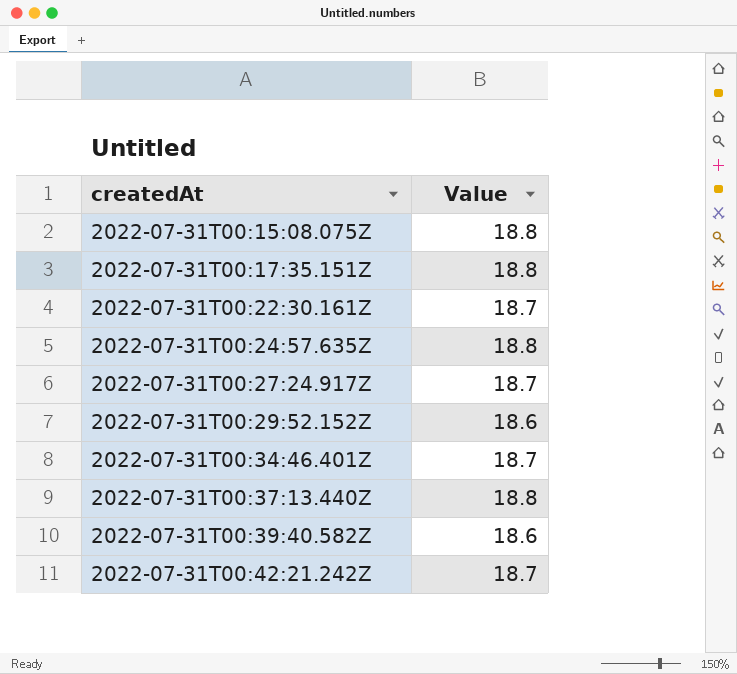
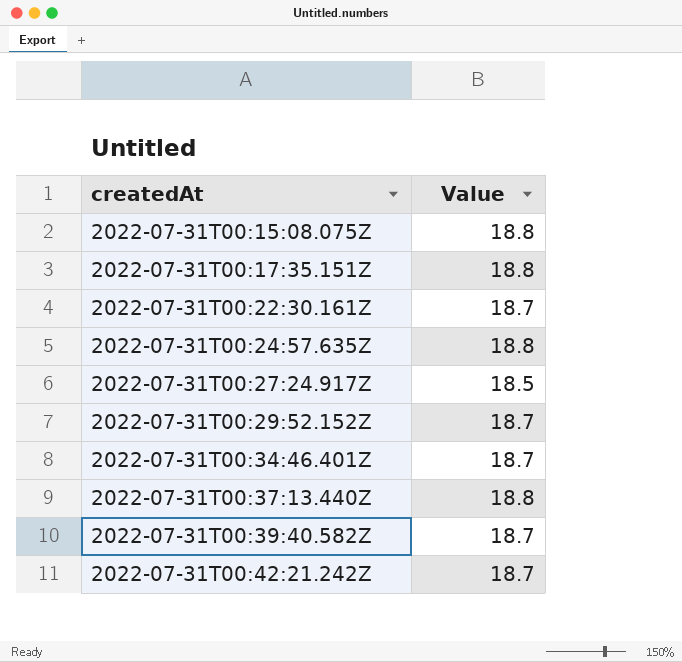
2022-07-31T00:27:24.917Z | Value: 18.7 -> 18.5
2022-07-31T00:29:52.152Z | Value: 18.6 -> 18.7
2022-07-31T00:39:40.582Z | Value: 18.6 -> 18.7

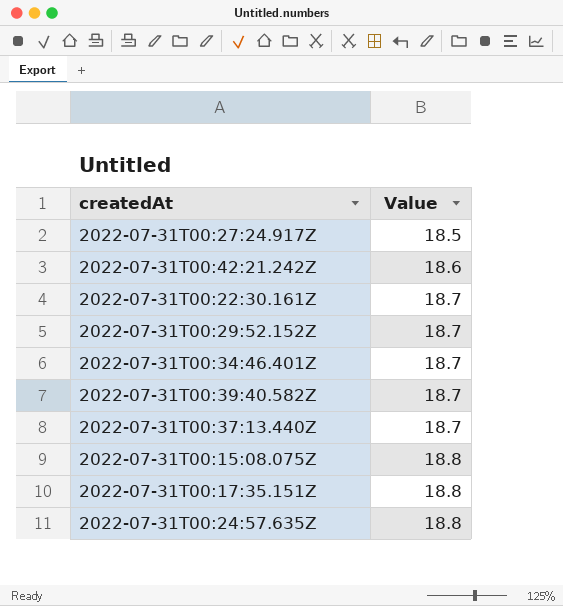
row order: createdAt ascending -> Value ascending
2022-07-31T00:42:21.242Z | Value: 18.7 -> 18.6
2022-07-31T00:37:13.440Z | Value: 18.8 -> 18.7

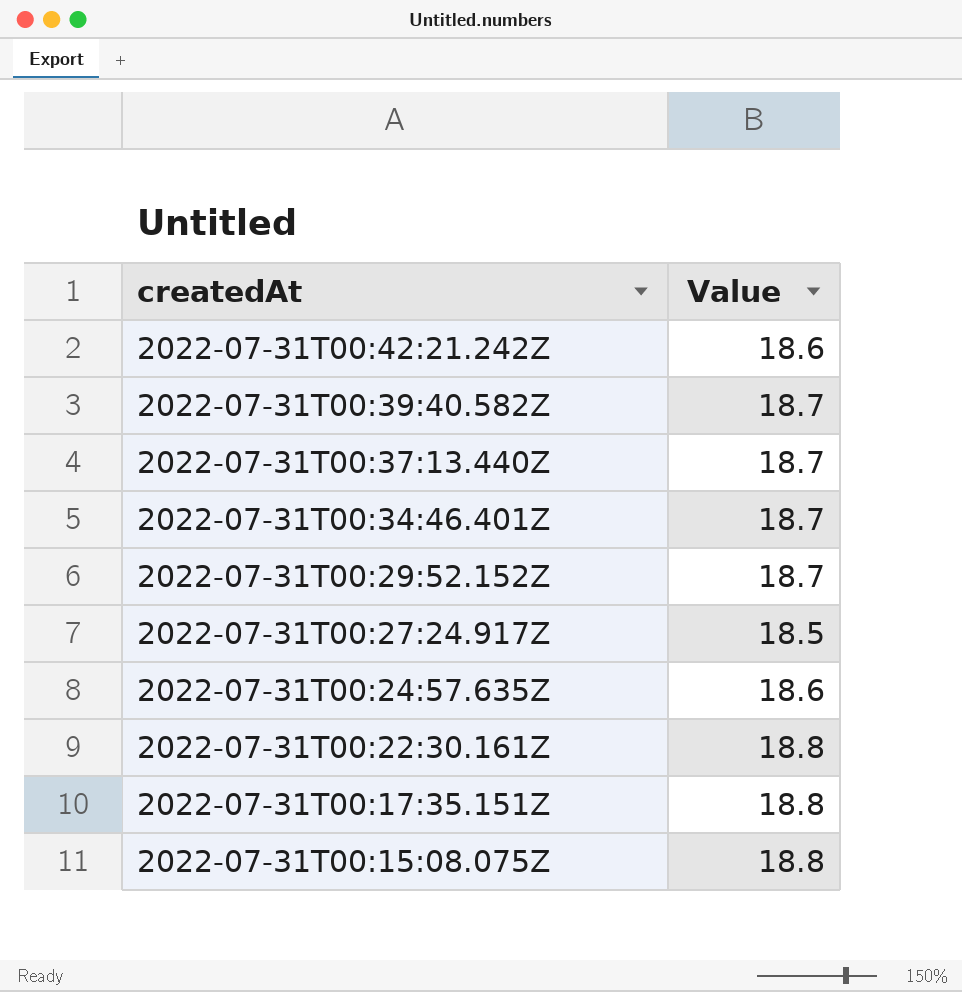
row order: Value ascending -> createdAt descending
2022-07-31T00:24:57.635Z | Value: 18.8 -> 18.6
2022-07-31T00:22:30.161Z | Value: 18.7 -> 18.8

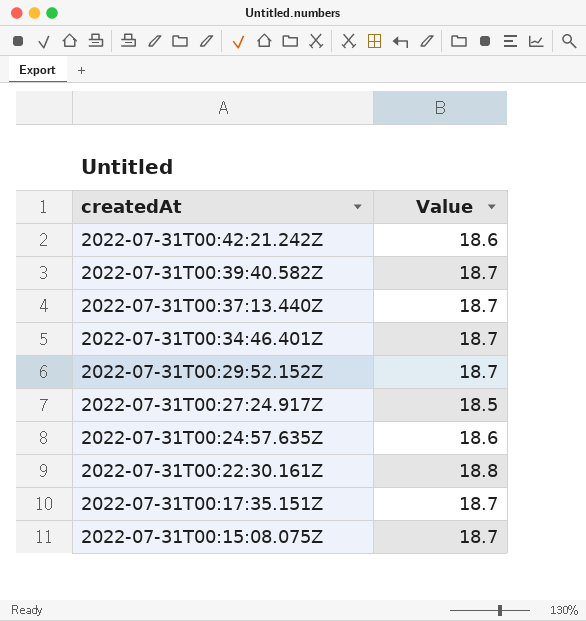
2022-07-31T00:17:35.151Z | Value: 18.8 -> 18.7
2022-07-31T00:15:08.075Z | Value: 18.8 -> 18.7

